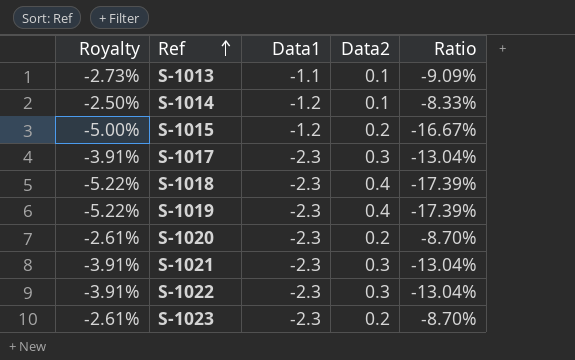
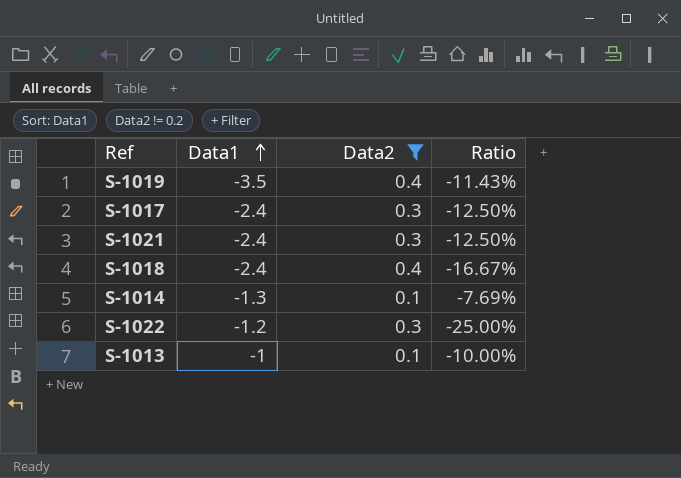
filter: none -> Data2 != 0.2
row order: Ref ascending -> Data1 ascending
column Royalty | formula: [Ratio] * 0.3 -> none
S-1019 | Data1: -2.3 -> -3.5
S-1019 | Ratio: -17.39% -> -11.43%
S-1017 | Data1: -2.3 -> -2.4
S-1017 | Ratio: -13.04% -> -12.50%
S-1021 | Data1: -2.3 -> -2.4
S-1021 | Ratio: -13.04% -> -12.50%
S-1018 | Data1: -2.3 -> -2.4
S-1018 | Ratio: -17.39% -> -16.67%
S-1014 | Data1: -1.2 -> -1.3
S-1014 | Ratio: -8.33% -> -7.69%
S-1022 | Data1: -2.3 -> -1.2
S-1022 | Ratio: -13.04% -> -25.00%
S-1013 | Data1: -1.1 -> -1
S-1013 | Ratio: -9.09% -> -10.00%

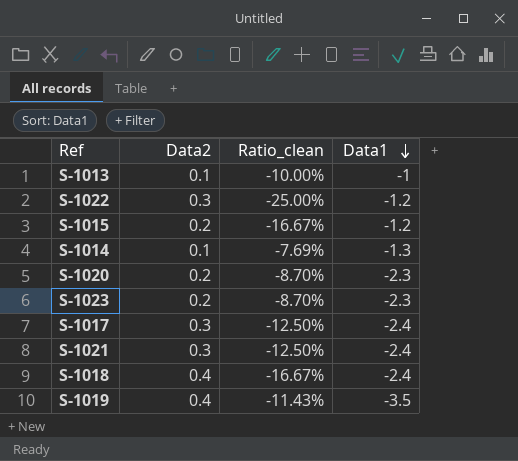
filter: Data2 != 0.2 -> none
row order: Data1 ascending -> Data1 descending
column name: Ratio -> Ratio_clean
column Data1 | position: 2 -> 4

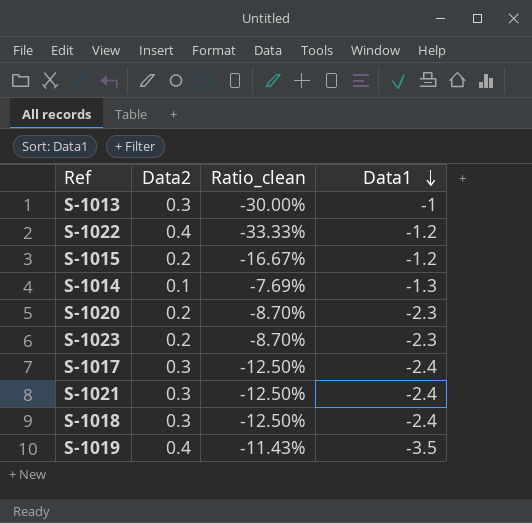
S-1013 | Data2: 0.1 -> 0.3
S-1013 | Ratio_clean: -10.00% -> -30.00%
S-1022 | Data2: 0.3 -> 0.4
S-1022 | Ratio_clean: -25.00% -> -33.33%
S-1018 | Data2: 0.4 -> 0.3
S-1018 | Ratio_clean: -16.67% -> -12.50%

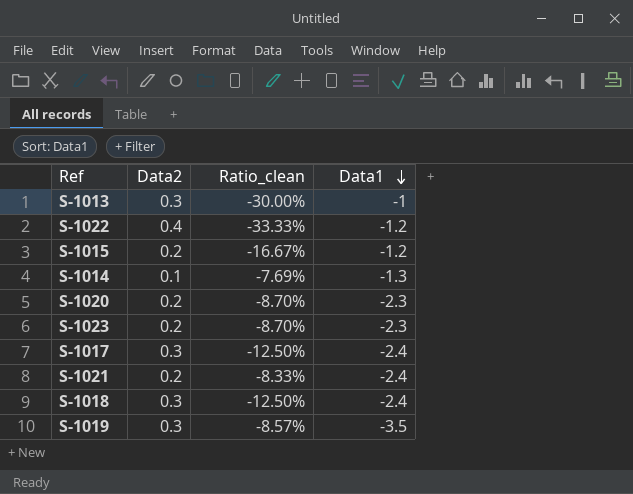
S-1021 | Data2: 0.3 -> 0.2
S-1021 | Ratio_clean: -12.50% -> -8.33%
S-1019 | Data2: 0.4 -> 0.3
S-1019 | Ratio_clean: -11.43% -> -8.57%

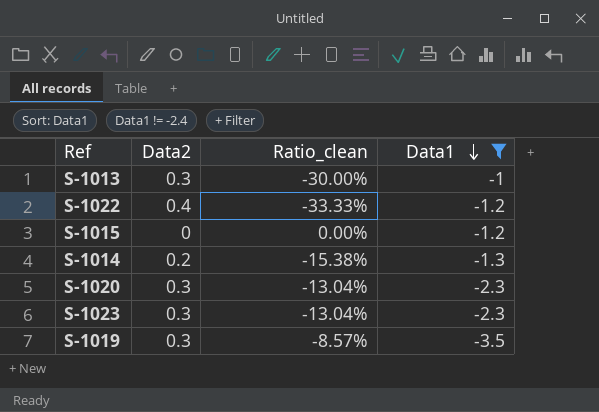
filter: none -> Data1 != -2.4
S-1015 | Data2: 0.2 -> 0
S-1015 | Ratio_clean: -16.67% -> 0.00%
S-1014 | Data2: 0.1 -> 0.2
S-1014 | Ratio_clean: -7.69% -> -15.38%
S-1020 | Data2: 0.2 -> 0.3
S-1020 | Ratio_clean: -8.70% -> -13.04%
S-1023 | Data2: 0.2 -> 0.3
S-1023 | Ratio_clean: -8.70% -> -13.04%

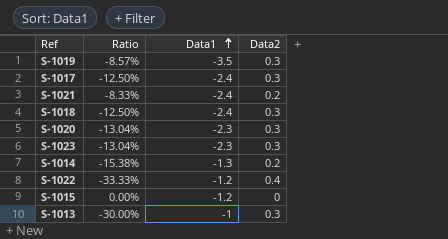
filter: Data1 != -2.4 -> none
row order: Data1 descending -> Data1 ascending
column name: Ratio_clean -> Ratio
column Data2 | position: 2 -> 4

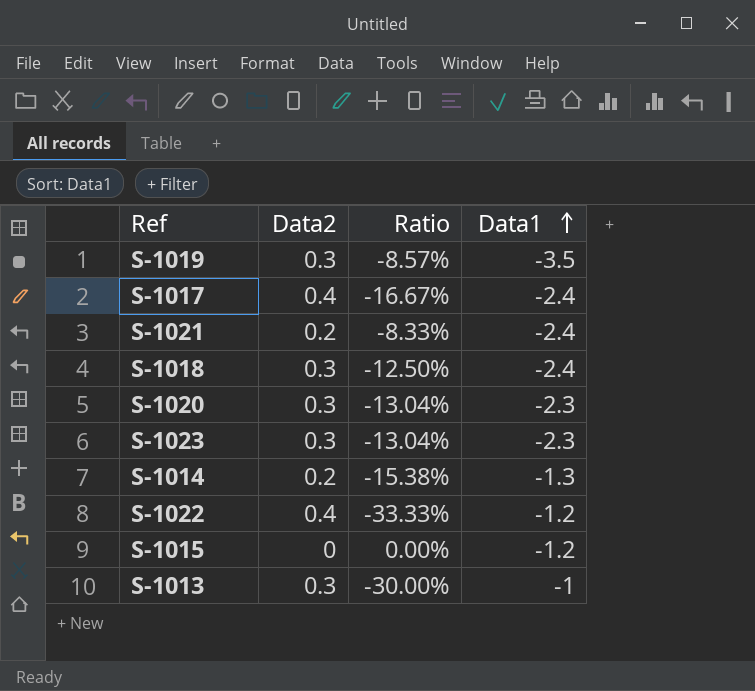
column Data2 | position: 4 -> 2
S-1017 | Data2: 0.3 -> 0.4
S-1017 | Ratio: -12.50% -> -16.67%

